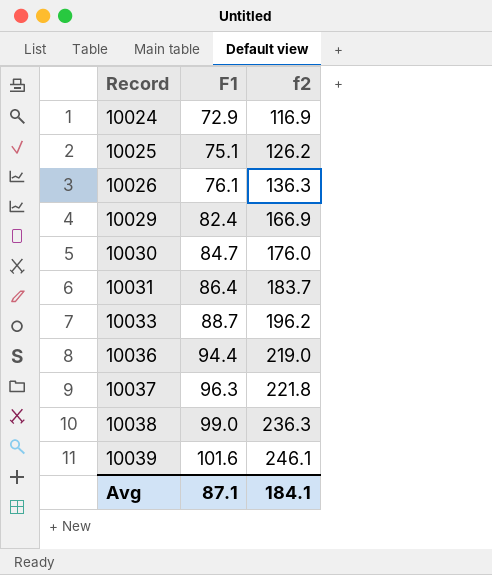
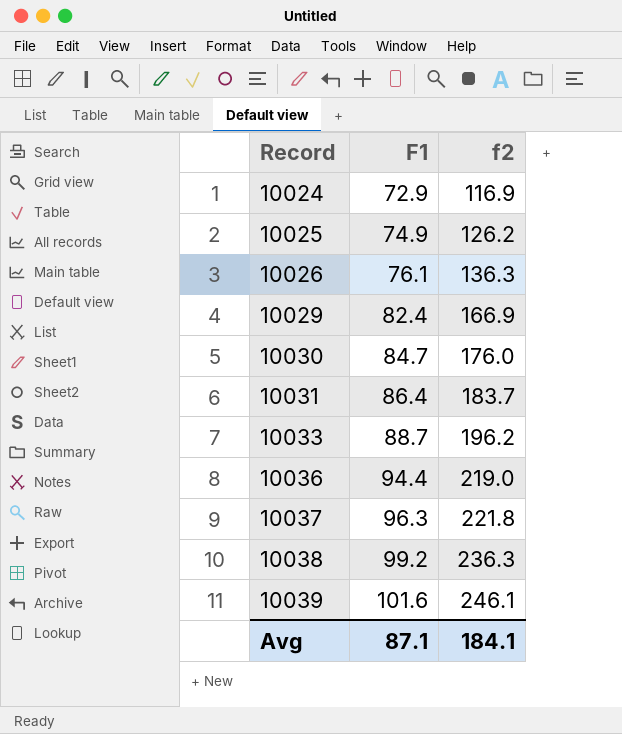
10025 | F1: 75.1 -> 74.9
10038 | F1: 99.0 -> 99.2

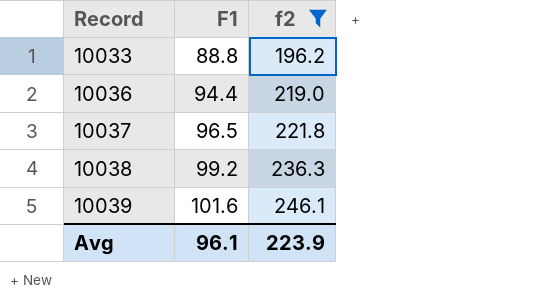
filter: none -> f2 >= 196.2
10033 | F1: 88.7 -> 88.8
10037 | F1: 96.3 -> 96.5
Avg | F1: 87.1 -> 96.1
Avg | f2: 184.1 -> 223.9

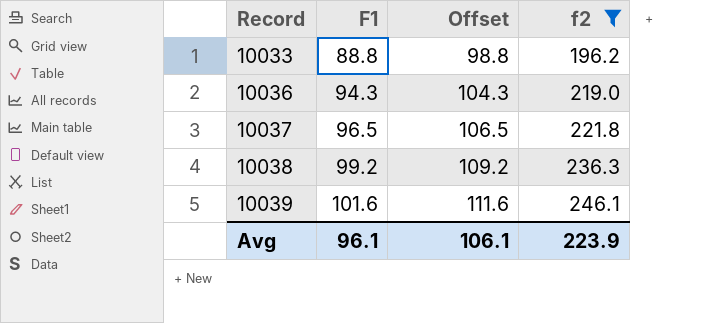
column Offset | formula: none -> [F1] + 10
10036 | F1: 94.4 -> 94.3

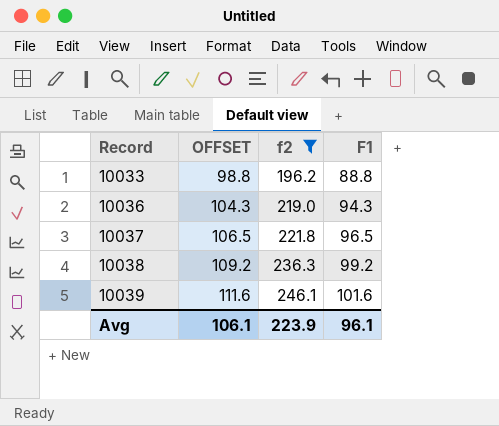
column name: Offset -> OFFSET
column F1 | position: 2 -> 4

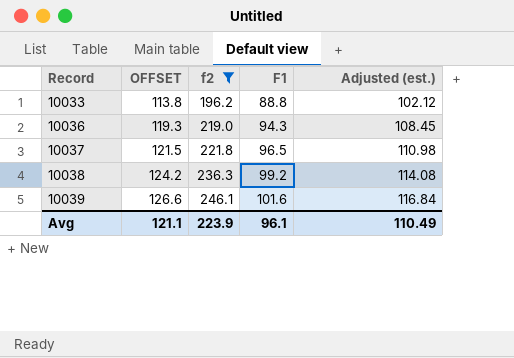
column OFFSET | formula: [F1] + 10 -> [F1] + 25
column Adjusted (est.) | formula: none -> [F1] * 1.15
Avg | OFFSET: 106.1 -> 121.1

